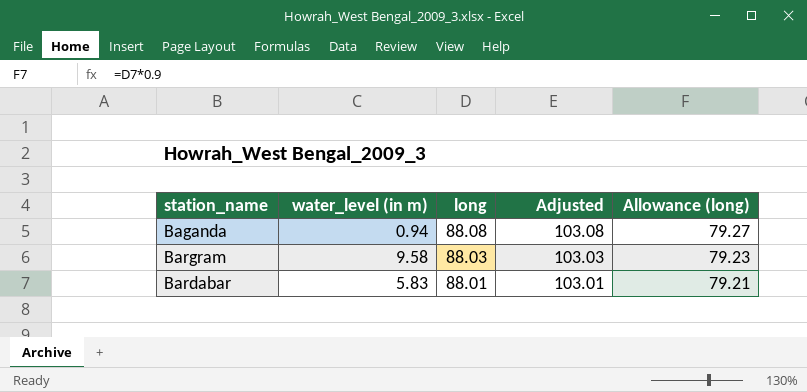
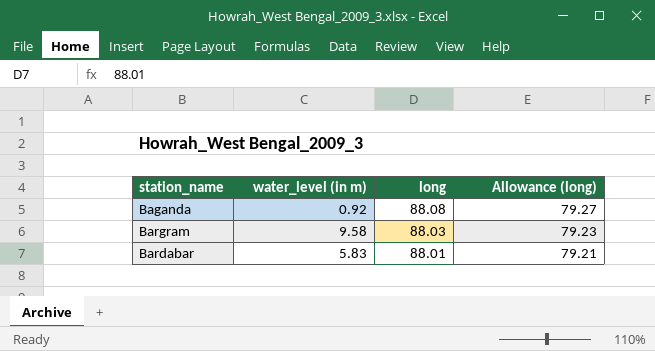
column Adjusted | formula: [long] + 15 -> none
Baganda | water_level (in m): 0.94 -> 0.92

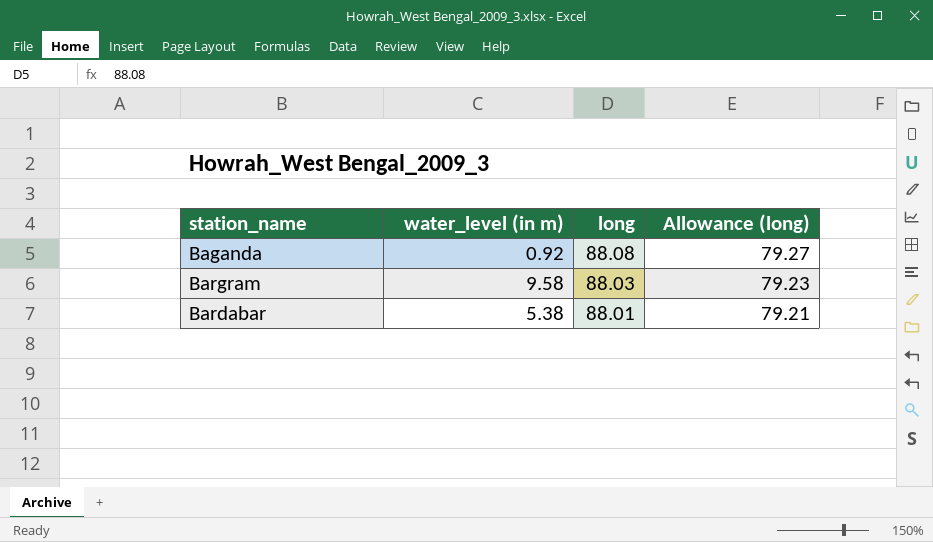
Bardabar | water_level (in m): 5.83 -> 5.38

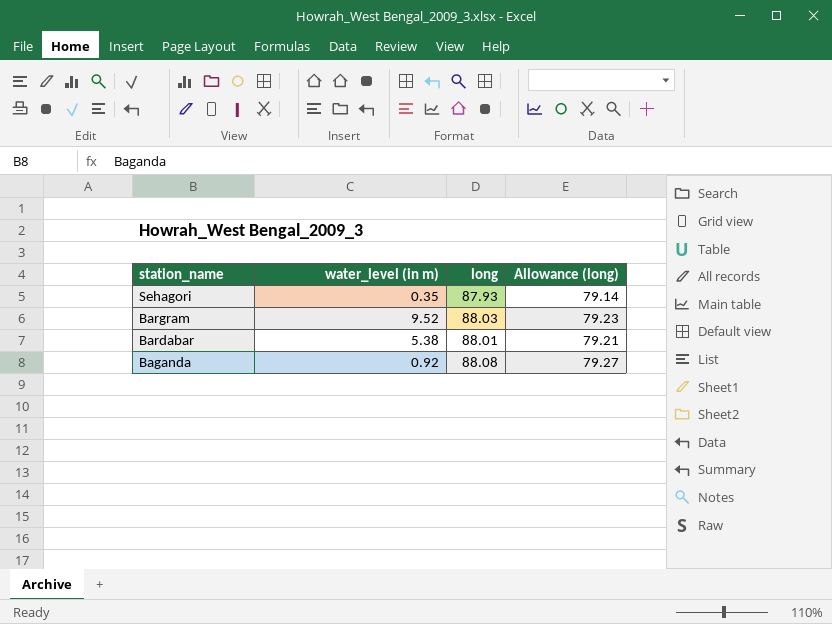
row order: long descending -> station_name descending
row Sehagori: none -> 0.35 | 87.93 | 79.14
Bargram | water_level (in m): 9.58 -> 9.52

